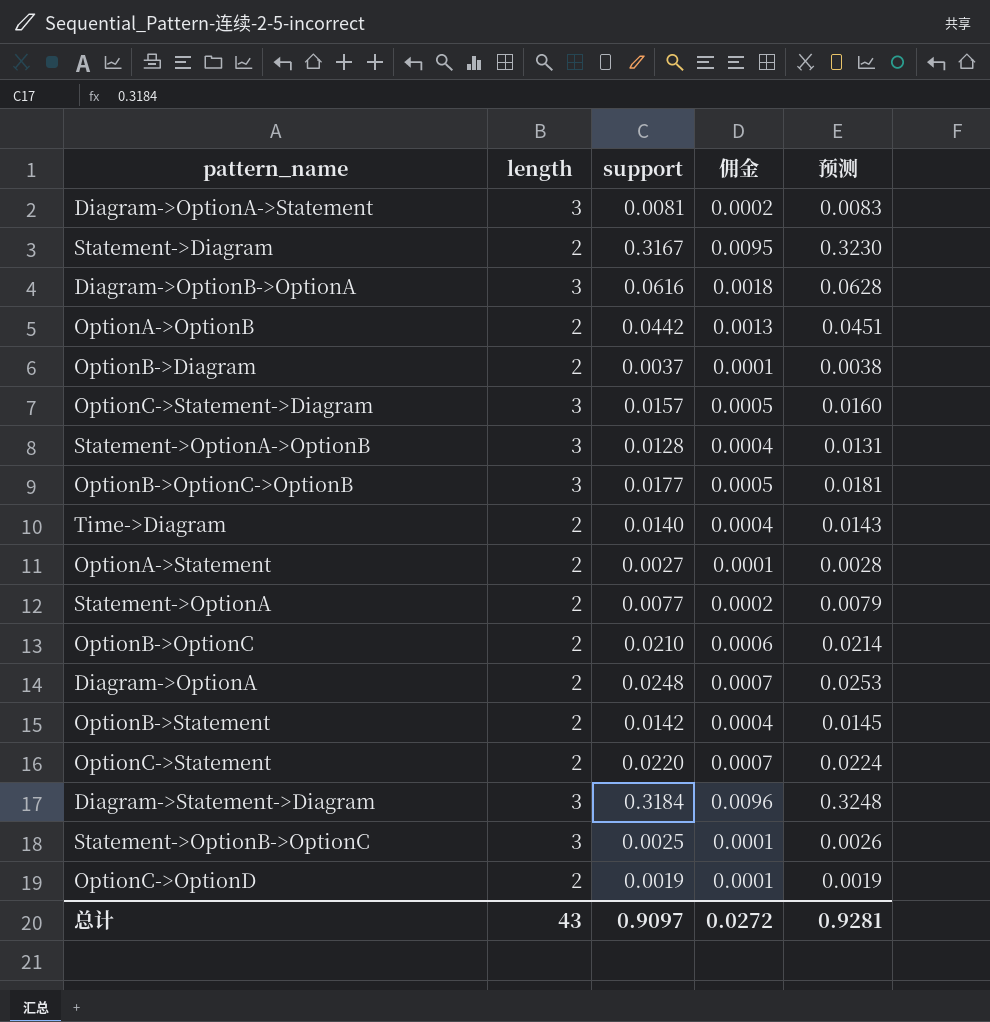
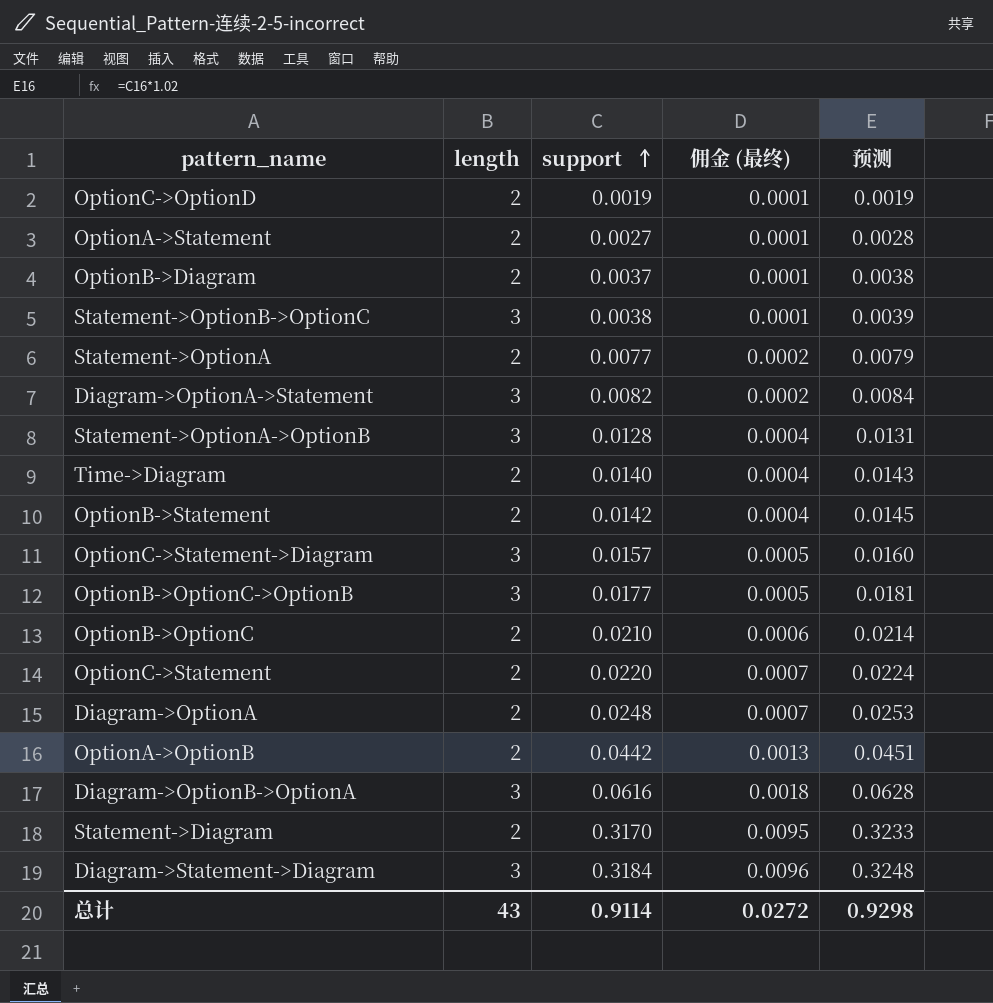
row order: none -> support ascending
column name: 佣金 -> 佣金 (最终)
Statement->OptionB->OptionC | support: 0.0025 -> 0.0038
Statement->OptionB->OptionC | 预测: 0.0026 -> 0.0039
Diagram->OptionA->Statement | support: 0.0081 -> 0.0082
Diagram->OptionA->Statement | 预测: 0.0083 -> 0.0084
Statement->Diagram | support: 0.3167 -> 0.3170
Statement->Diagram | 预测: 0.3230 -> 0.3233
总计 | support: 0.9097 -> 0.9114
总计 | 预测: 0.9281 -> 0.9298

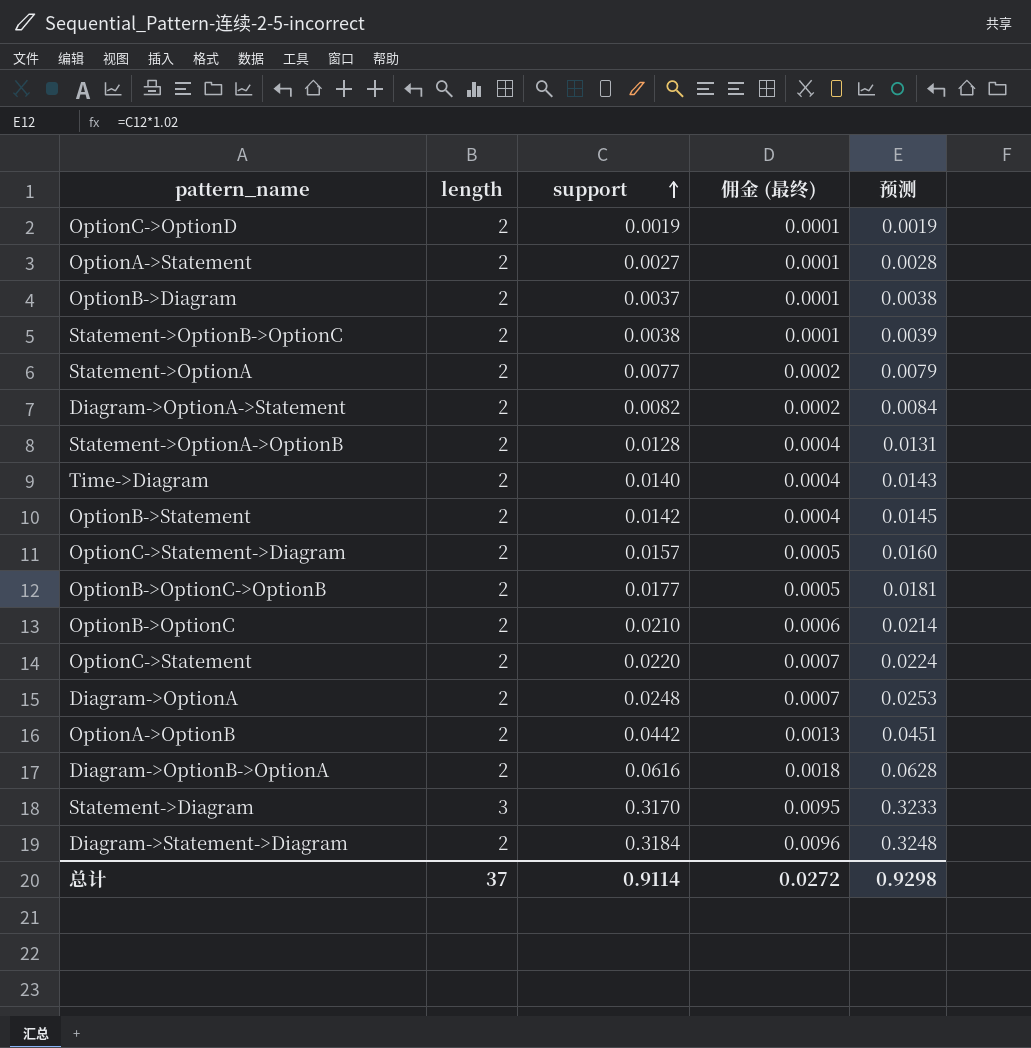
Statement->OptionB->OptionC | length: 3 -> 2
Diagram->OptionA->Statement | length: 3 -> 2
Statement->OptionA->OptionB | length: 3 -> 2
OptionC->Statement->Diagram | length: 3 -> 2
OptionB->OptionC->OptionB | length: 3 -> 2
Diagram->OptionB->OptionA | length: 3 -> 2
Statement->Diagram | length: 2 -> 3
Diagram->Statement->Diagram | length: 3 -> 2
总计 | length: 43 -> 37

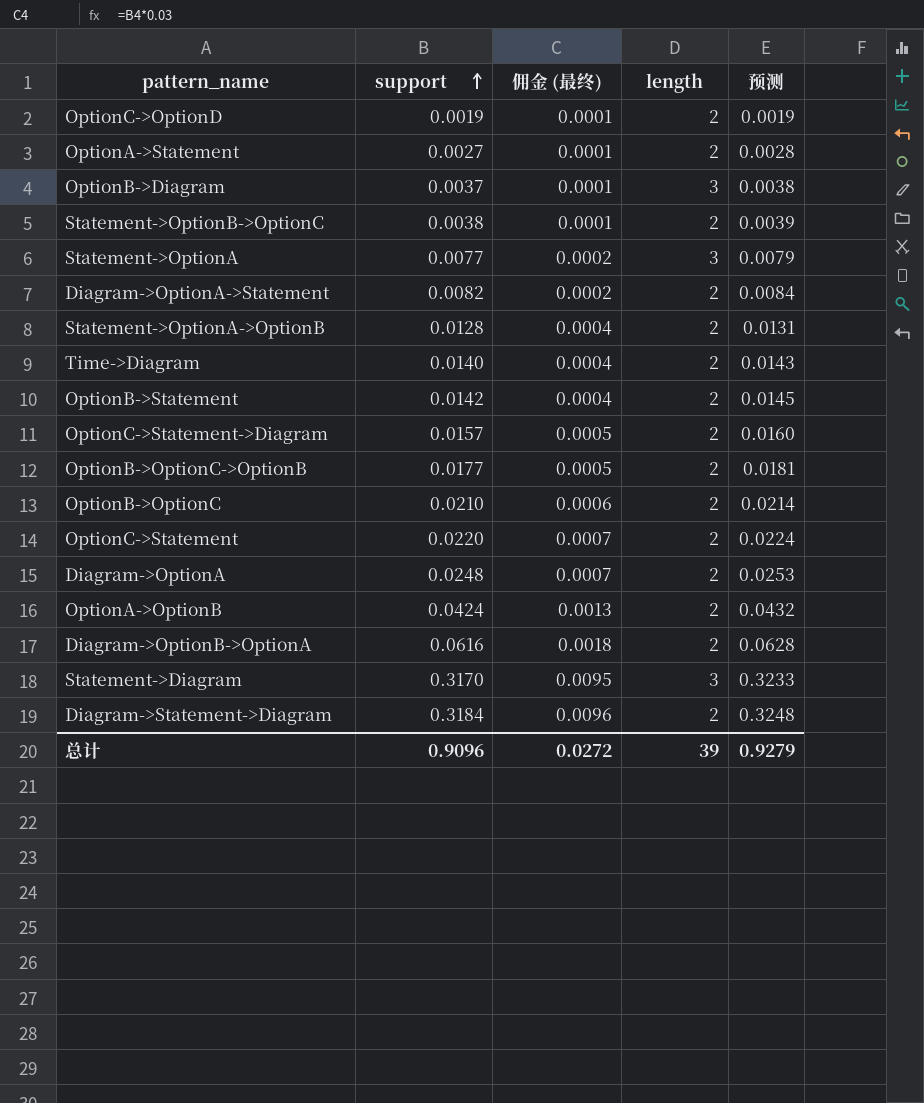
column length | position: 2 -> 4
OptionB->Diagram | length: 2 -> 3
Statement->OptionA | length: 2 -> 3
OptionA->OptionB | support: 0.0442 -> 0.0424
OptionA->OptionB | 预测: 0.0451 -> 0.0432
总计 | support: 0.9114 -> 0.9096
总计 | length: 37 -> 39
总计 | 预测: 0.9298 -> 0.9279

